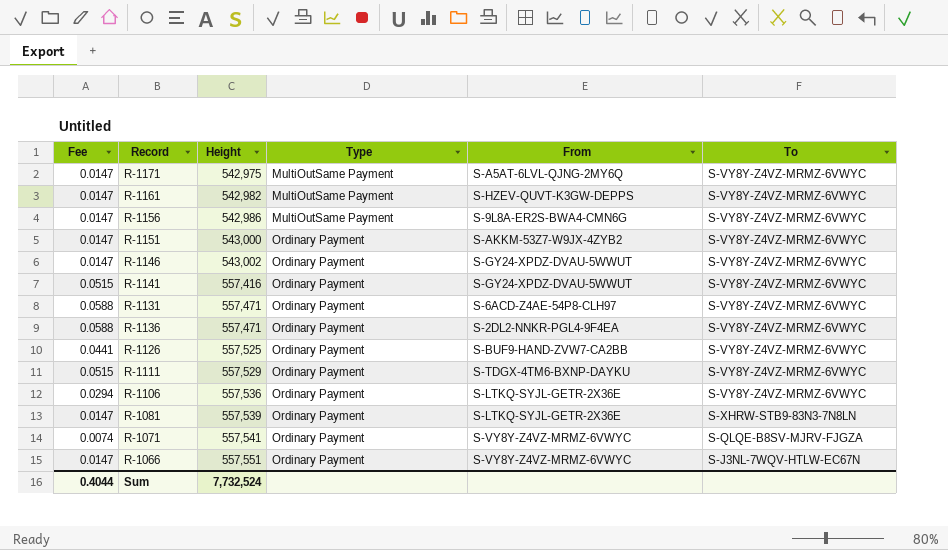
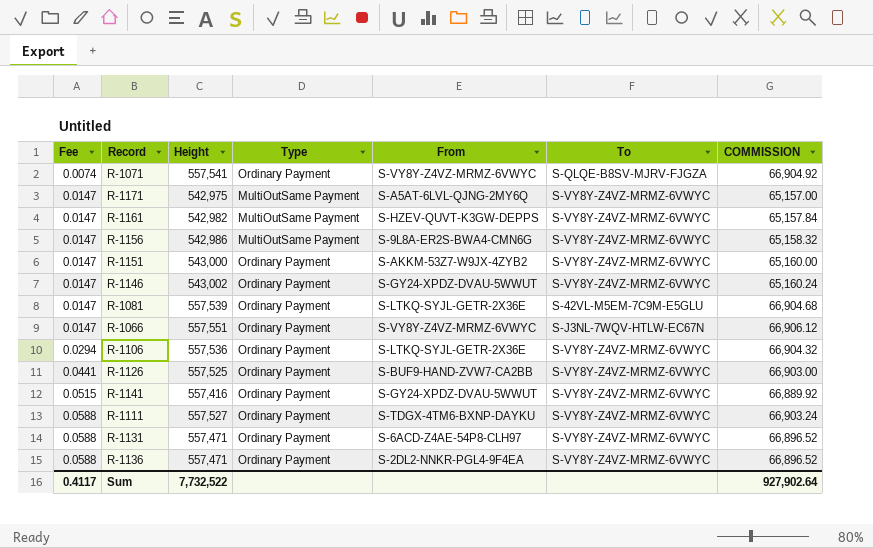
row order: Height ascending -> Fee ascending
column COMMISSION | formula: none -> [Height] * 0.12
R-1081 | To: S-XHRW-STB9-83N3-7N8LN -> S-42VL-M5EM-7C9M-E5GLU
R-1111 | Fee: 0.0515 -> 0.0588
R-1111 | Height: 557,529 -> 557,527
Sum | Fee: 0.4044 -> 0.4117
Sum | Height: 7,732,524 -> 7,732,522

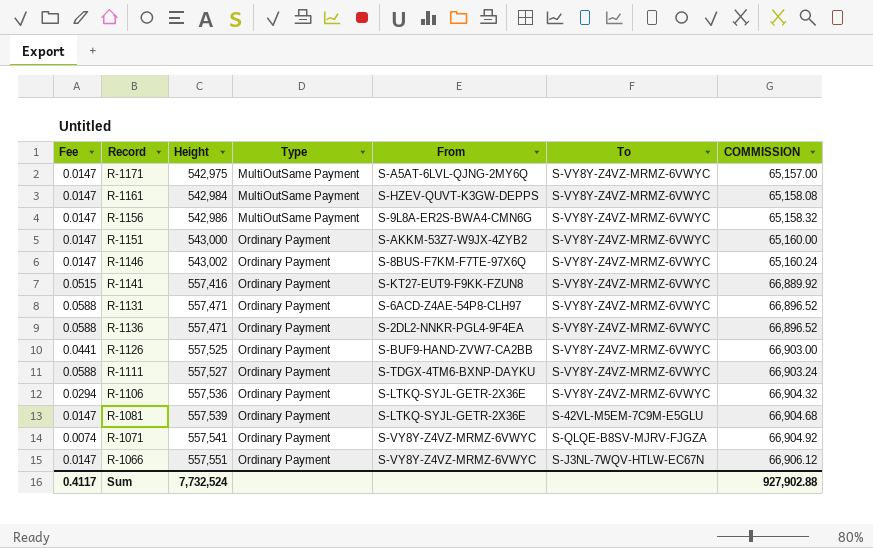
row order: Fee ascending -> Height ascending
R-1161 | Height: 542,982 -> 542,984
R-1161 | COMMISSION: 65,157.84 -> 65,158.08
R-1146 | From: S-GY24-XPDZ-DVAU-5WWUT -> S-8BUS-F7KM-F7TE-97X6Q
R-1141 | From: S-GY24-XPDZ-DVAU-5WWUT -> S-KT27-EUT9-F9KK-FZUN8
Sum | Height: 7,732,522 -> 7,732,524
Sum | COMMISSION: 927,902.64 -> 927,902.88

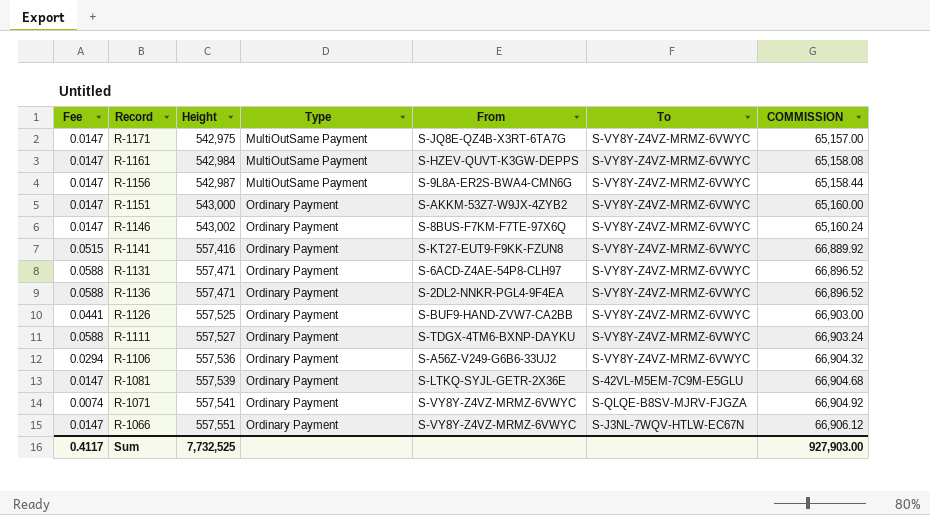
R-1171 | From: S-A5AT-6LVL-QJNG-2MY6Q -> S-JQ8E-QZ4B-X3RT-6TA7G
R-1156 | Height: 542,986 -> 542,987
R-1156 | COMMISSION: 65,158.32 -> 65,158.44
R-1106 | From: S-LTKQ-SYJL-GETR-2X36E -> S-A56Z-V249-G6B6-33UJ2
Sum | Height: 7,732,524 -> 7,732,525
Sum | COMMISSION: 927,902.88 -> 927,903.00

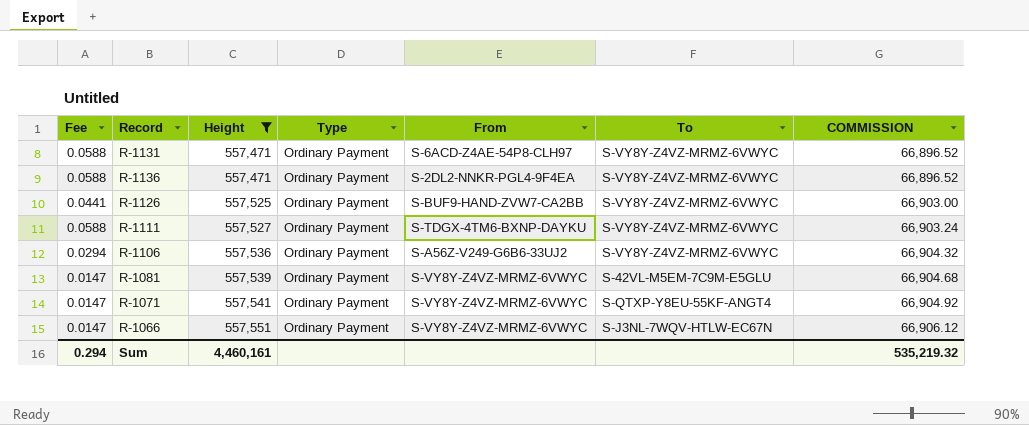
filter: none -> Height >= 557,471
R-1081 | From: S-LTKQ-SYJL-GETR-2X36E -> S-VY8Y-Z4VZ-MRMZ-6VWYC
R-1071 | Fee: 0.0074 -> 0.0147
R-1071 | To: S-QLQE-B8SV-MJRV-FJGZA -> S-QTXP-Y8EU-55KF-ANGT4
Sum | Fee: 0.4117 -> 0.294
Sum | Height: 7,732,525 -> 4,460,161
Sum | COMMISSION: 927,903.00 -> 535,219.32

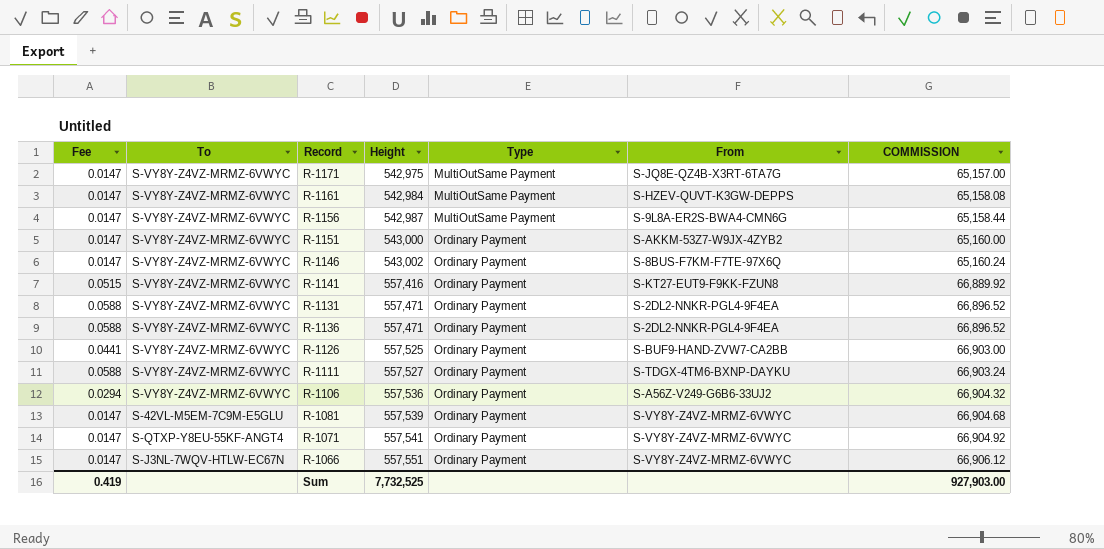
filter: Height >= 557,471 -> none
column To | position: 6 -> 2
R-1131 | From: S-6ACD-Z4AE-54P8-CLH97 -> S-2DL2-NNKR-PGL4-9F4EA
Sum | Fee: 0.294 -> 0.419
Sum | Height: 4,460,161 -> 7,732,525
Sum | COMMISSION: 535,219.32 -> 927,903.00

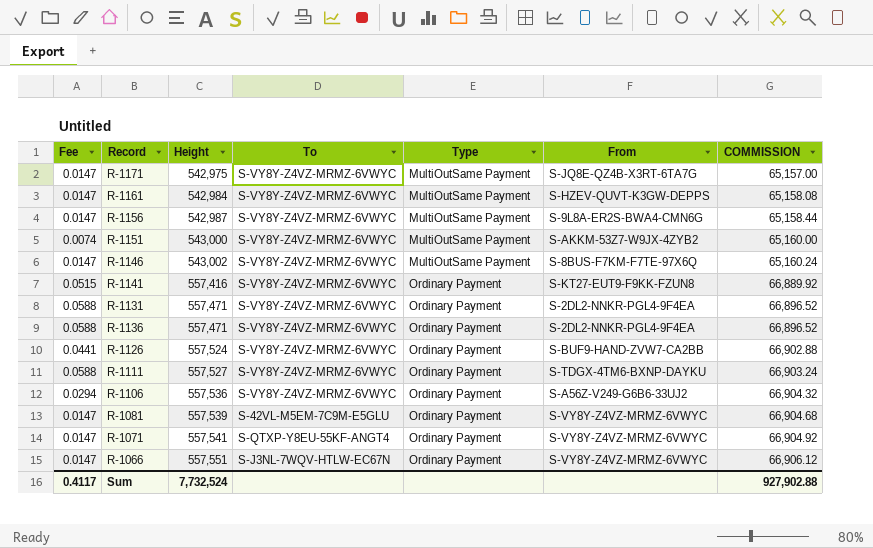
column To | position: 2 -> 4
R-1151 | Fee: 0.0147 -> 0.0074
R-1151 | Type: Ordinary Payment -> MultiOutSame Payment
R-1146 | Type: Ordinary Payment -> MultiOutSame Payment
R-1126 | Height: 557,525 -> 557,524
R-1126 | COMMISSION: 66,903.00 -> 66,902.88
Sum | Fee: 0.419 -> 0.4117
Sum | Height: 7,732,525 -> 7,732,524
Sum | COMMISSION: 927,903.00 -> 927,902.88

